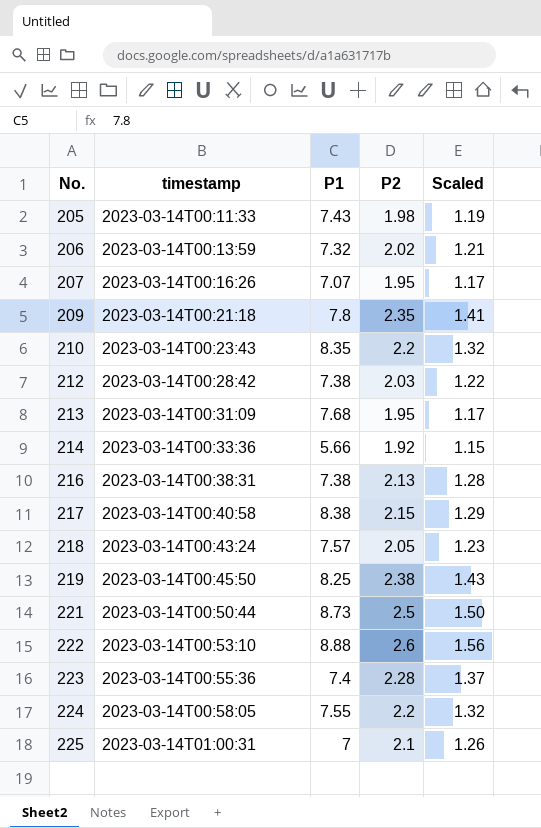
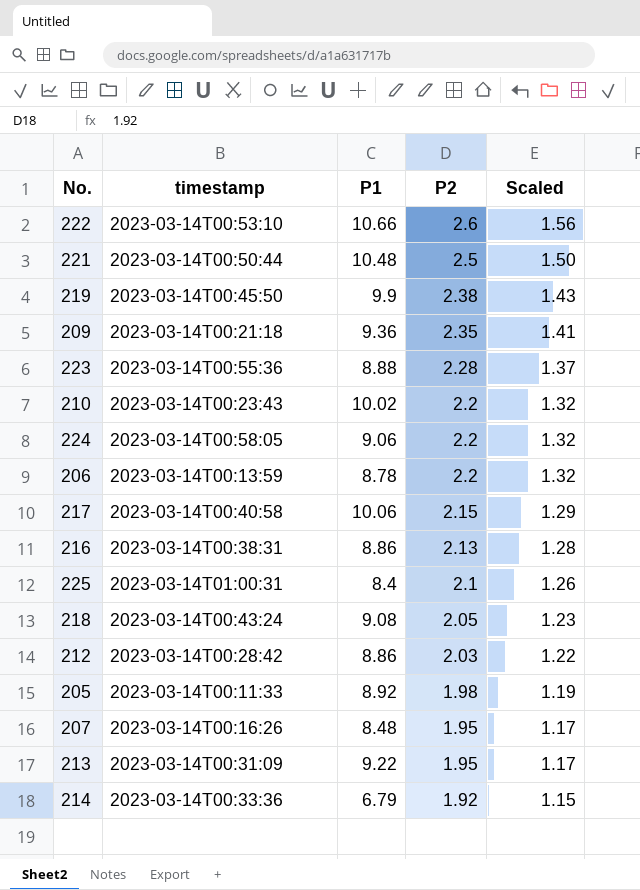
row order: No. ascending -> P2 descending
222 | P1: 8.88 -> 10.66
221 | P1: 8.73 -> 10.48
219 | P1: 8.25 -> 9.9
209 | P1: 7.8 -> 9.36
223 | P1: 7.4 -> 8.88
210 | P1: 8.35 -> 10.02
224 | P1: 7.55 -> 9.06
206 | P1: 7.32 -> 8.78
206 | P2: 2.02 -> 2.2
206 | Scaled: 1.21 -> 1.32
217 | P1: 8.38 -> 10.06
216 | P1: 7.38 -> 8.86
225 | P1: 7 -> 8.4
218 | P1: 7.57 -> 9.08
212 | P1: 7.38 -> 8.86
205 | P1: 7.43 -> 8.92
207 | P1: 7.07 -> 8.48
213 | P1: 7.68 -> 9.22
214 | P1: 5.66 -> 6.79

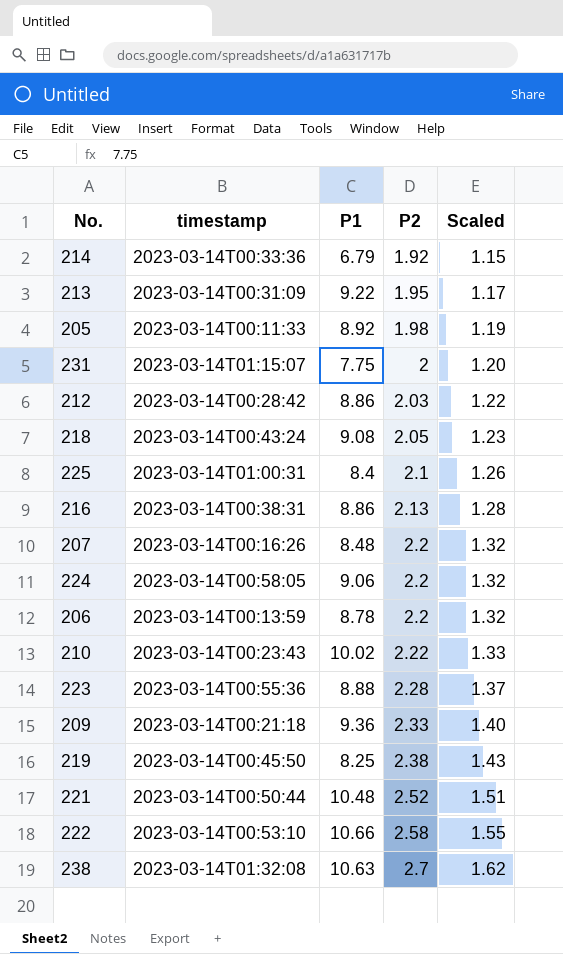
row order: P2 descending -> P2 ascending
row 217: 2023-03-14T00:40:58 | 10.06 | 2.15 | 1.29 -> none
row 231: none -> 2023-03-14T01:15:07 | 7.75 | 2 | 1.20
207 | P2: 1.95 -> 2.2
207 | Scaled: 1.17 -> 1.32
210 | P2: 2.2 -> 2.22
210 | Scaled: 1.32 -> 1.33
209 | P2: 2.35 -> 2.33
209 | Scaled: 1.41 -> 1.40
219 | P1: 9.9 -> 8.25
221 | P2: 2.5 -> 2.52
221 | Scaled: 1.50 -> 1.51
222 | P2: 2.6 -> 2.58
222 | Scaled: 1.56 -> 1.55
row 238: none -> 2023-03-14T01:32:08 | 10.63 | 2.7 | 1.62

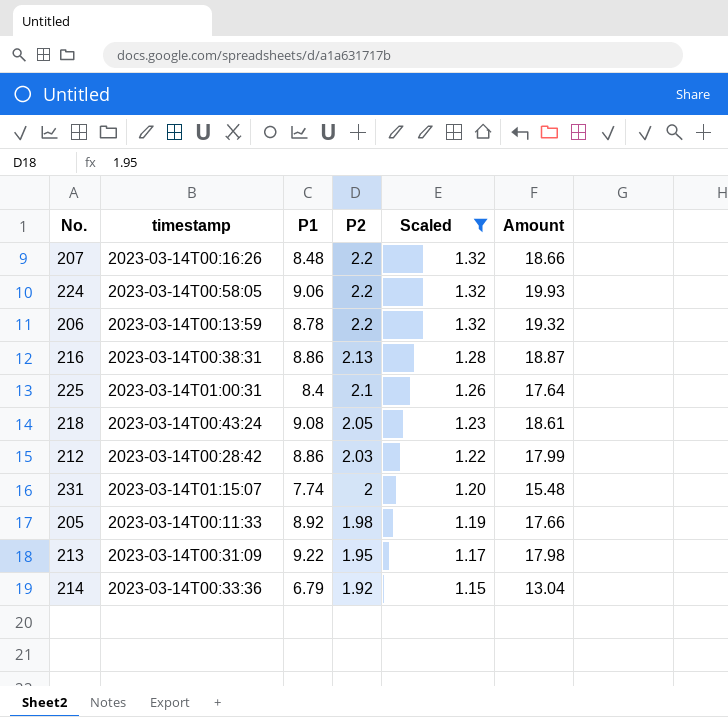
filter: none -> Scaled <= 1.32
row order: P2 ascending -> P2 descending
column Amount | formula: none -> [P1] * [P2]
231 | P1: 7.75 -> 7.74

